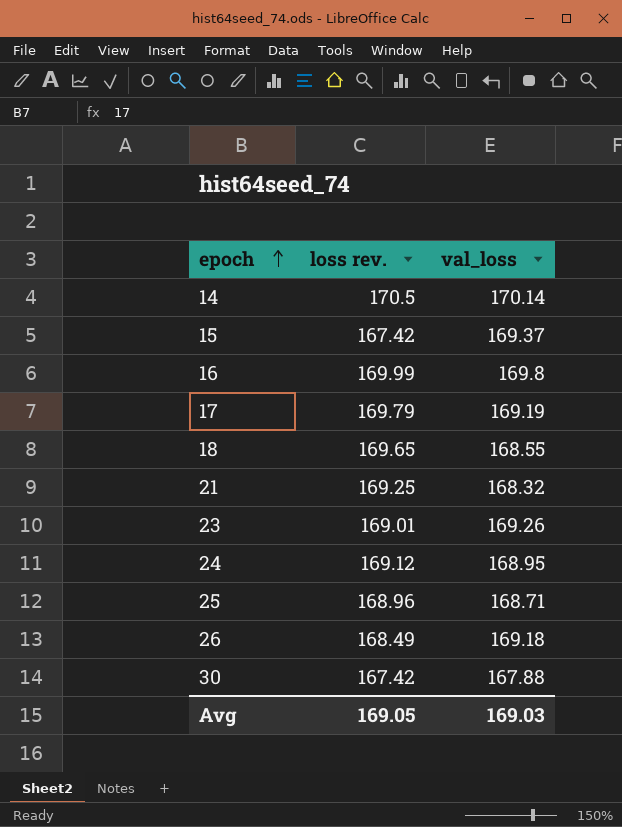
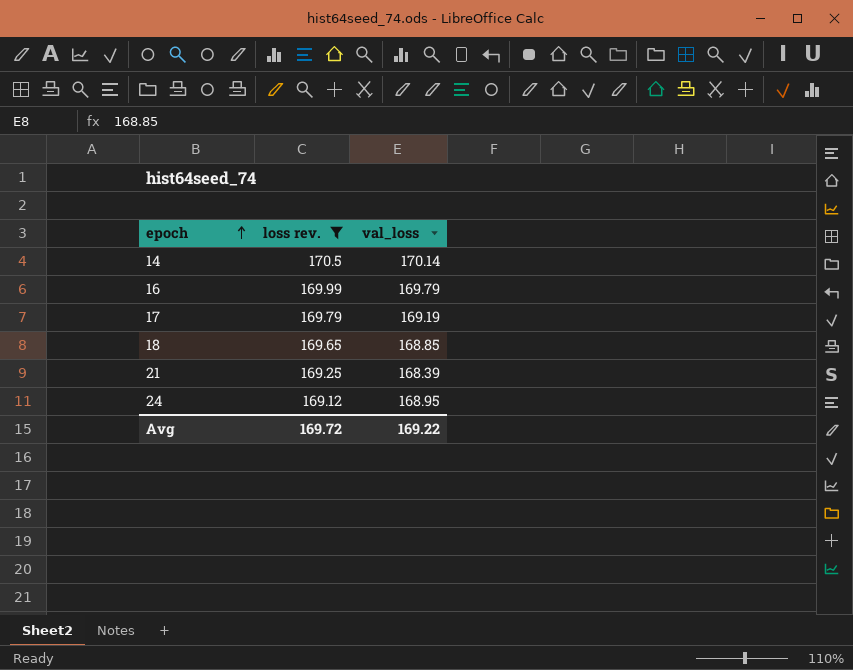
filter: none -> loss rev. >= 169.12
16 | val_loss: 169.8 -> 169.79
18 | val_loss: 168.55 -> 168.85
21 | val_loss: 168.32 -> 168.39
Avg | loss rev.: 169.05 -> 169.72
Avg | val_loss: 169.03 -> 169.22

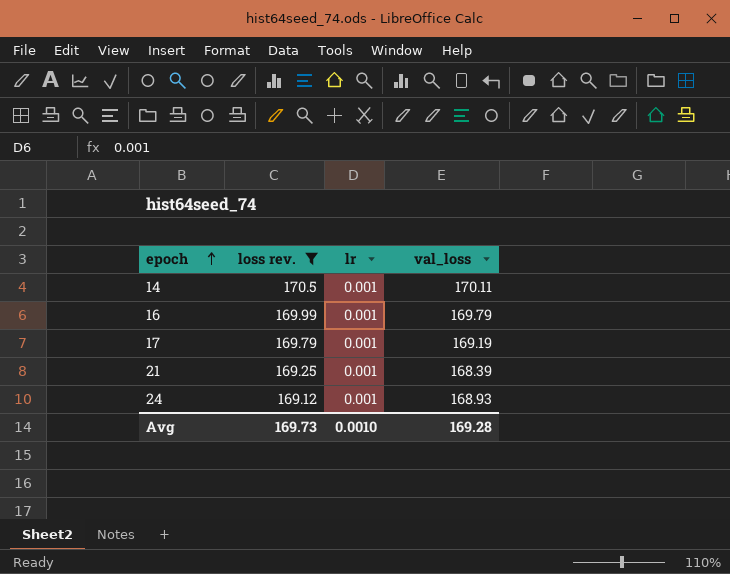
column lr | position: none -> 3
row 18: 169.65 | 168.85 -> none
14 | val_loss: 170.14 -> 170.11
24 | val_loss: 168.95 -> 168.93
Avg | loss rev.: 169.72 -> 169.73
Avg | val_loss: 169.22 -> 169.28

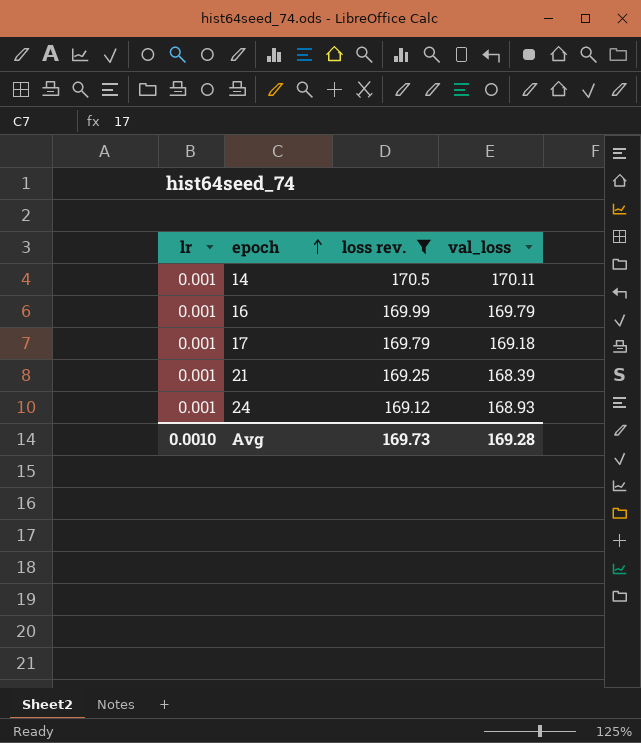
column lr | position: 3 -> 1
17 | val_loss: 169.19 -> 169.18

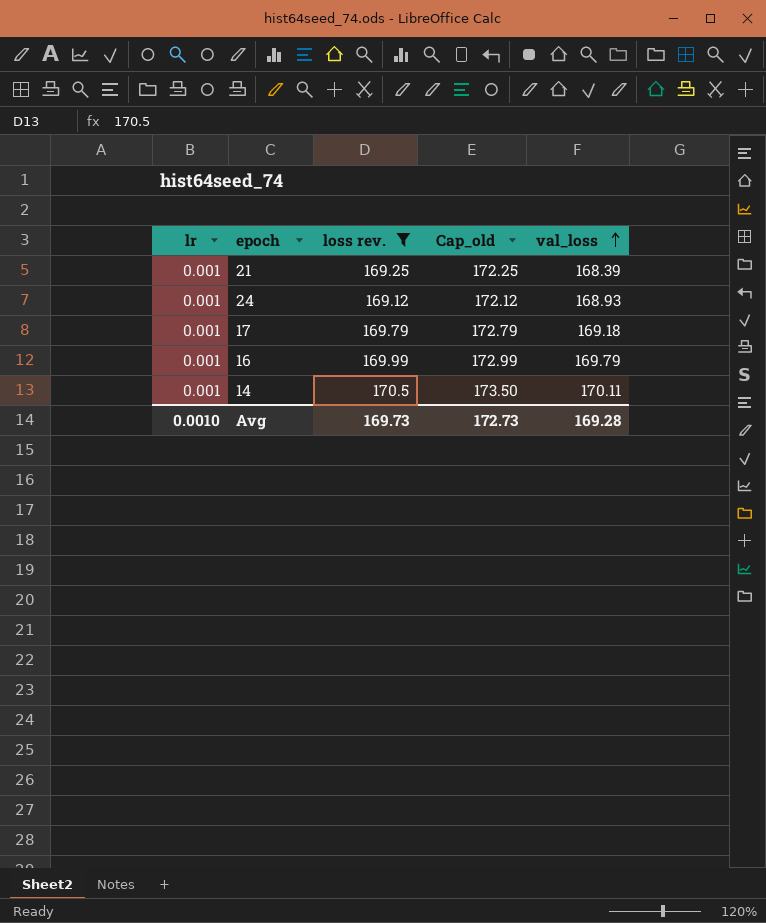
row order: epoch ascending -> val_loss ascending
column Cap_old | formula: none -> [loss rev.] + 3

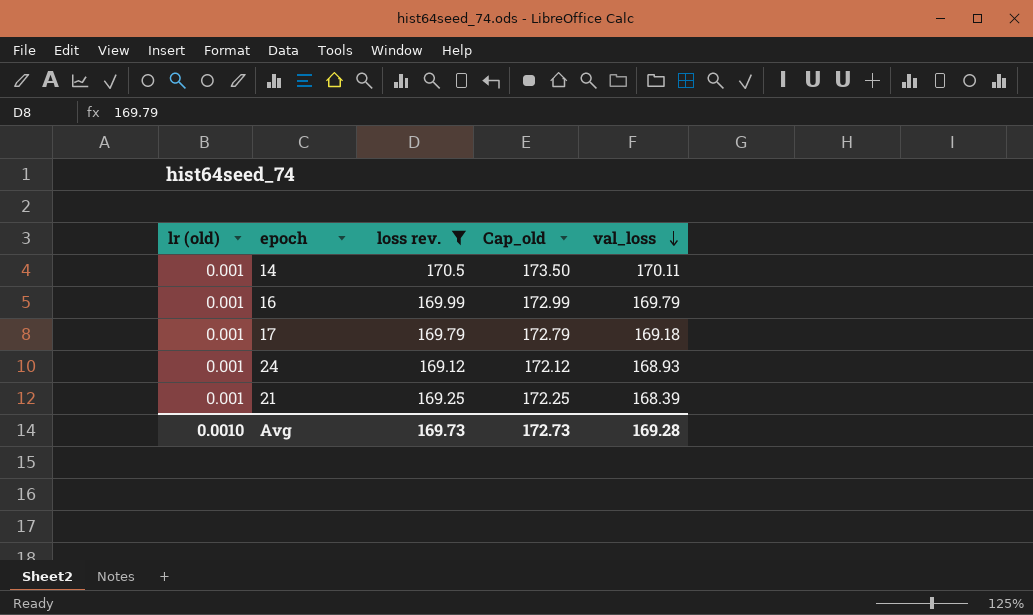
row order: val_loss ascending -> val_loss descending
column name: lr -> lr (old)

